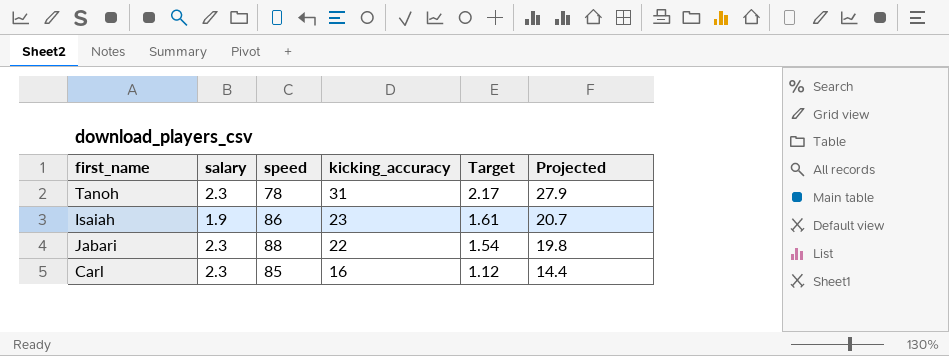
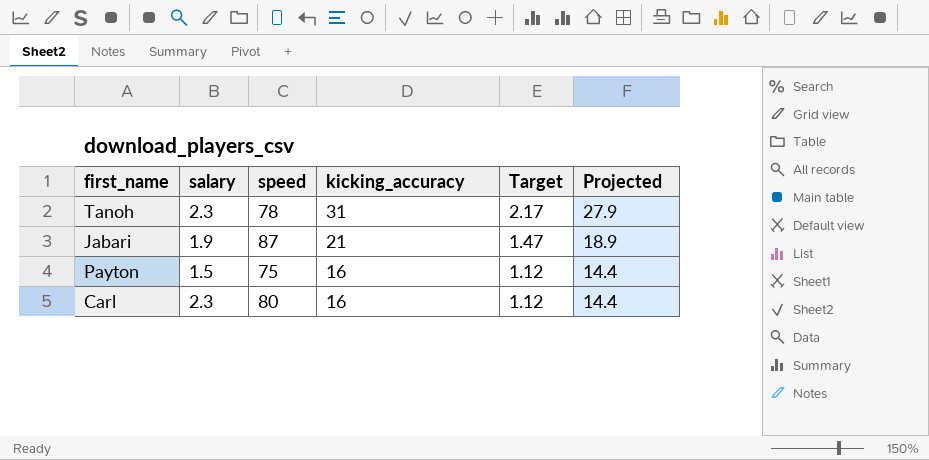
row Isaiah: 1.9 | 86 | 23 | 1.61 | 20.7 -> none
Jabari | salary: 2.3 -> 1.9
Jabari | speed: 88 -> 87
Jabari | kicking_accuracy: 22 -> 21
Jabari | Target: 1.54 -> 1.47
Jabari | Projected: 19.8 -> 18.9
row Payton: none -> 1.5 | 75 | 16 | 1.12 | 14.4
Carl | speed: 85 -> 80

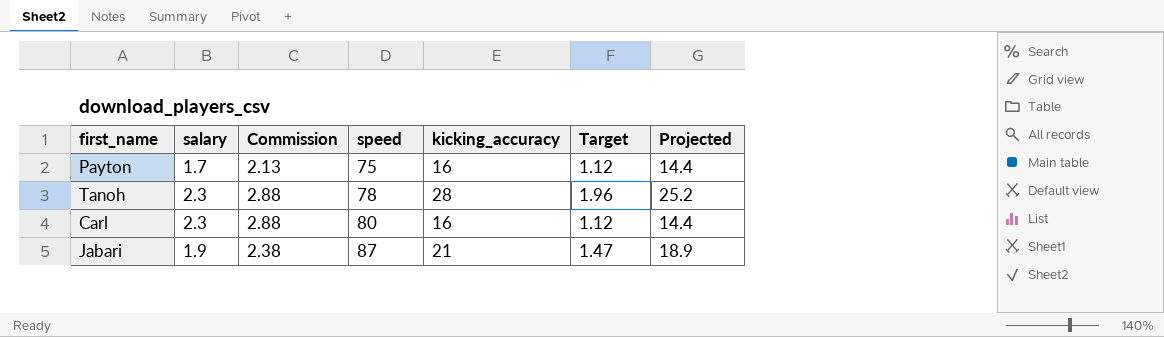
row order: kicking_accuracy descending -> speed ascending
column Commission | formula: none -> [salary] * 1.25
Payton | salary: 1.5 -> 1.7
Tanoh | kicking_accuracy: 31 -> 28
Tanoh | Target: 2.17 -> 1.96
Tanoh | Projected: 27.9 -> 25.2

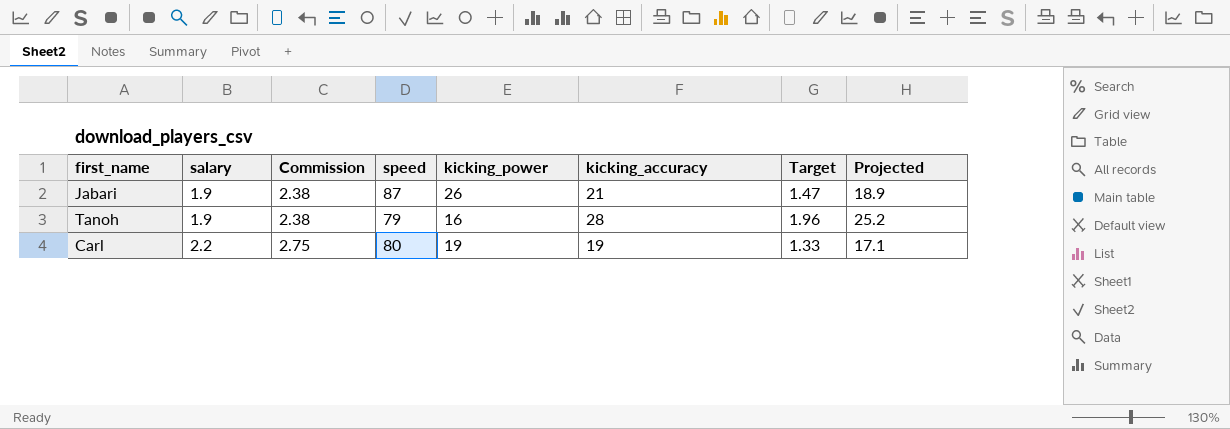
row order: speed ascending -> salary ascending
column kicking_power | position: none -> 5
row Payton: 1.7 | 2.13 | 75 | 16 | 1.12 | 14.4 -> none
Tanoh | salary: 2.3 -> 1.9
Tanoh | Commission: 2.88 -> 2.38
Tanoh | speed: 78 -> 79
Carl | salary: 2.3 -> 2.2
Carl | Commission: 2.88 -> 2.75
Carl | kicking_accuracy: 16 -> 19
Carl | Target: 1.12 -> 1.33
Carl | Projected: 14.4 -> 17.1

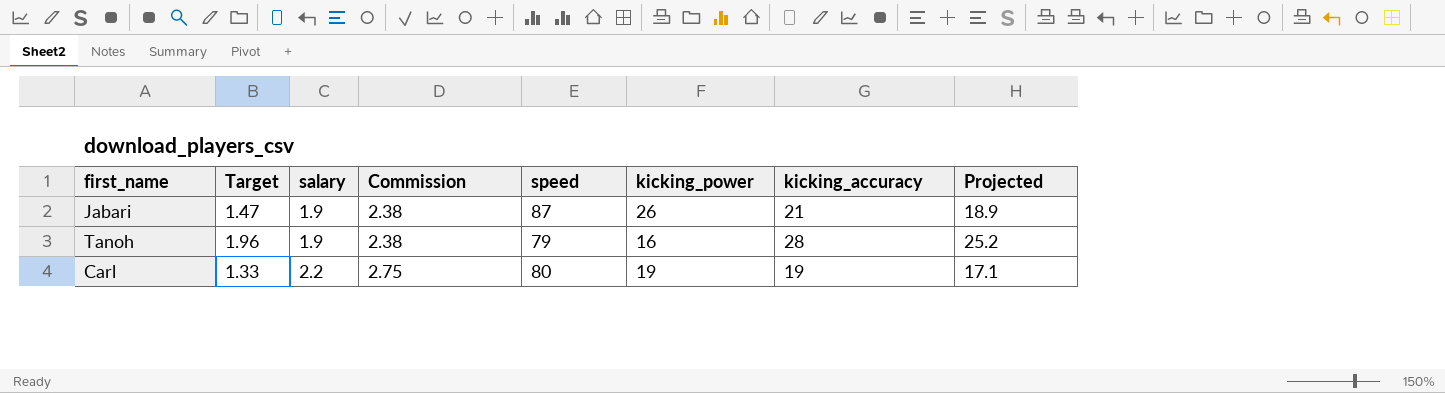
column Target | position: 7 -> 2

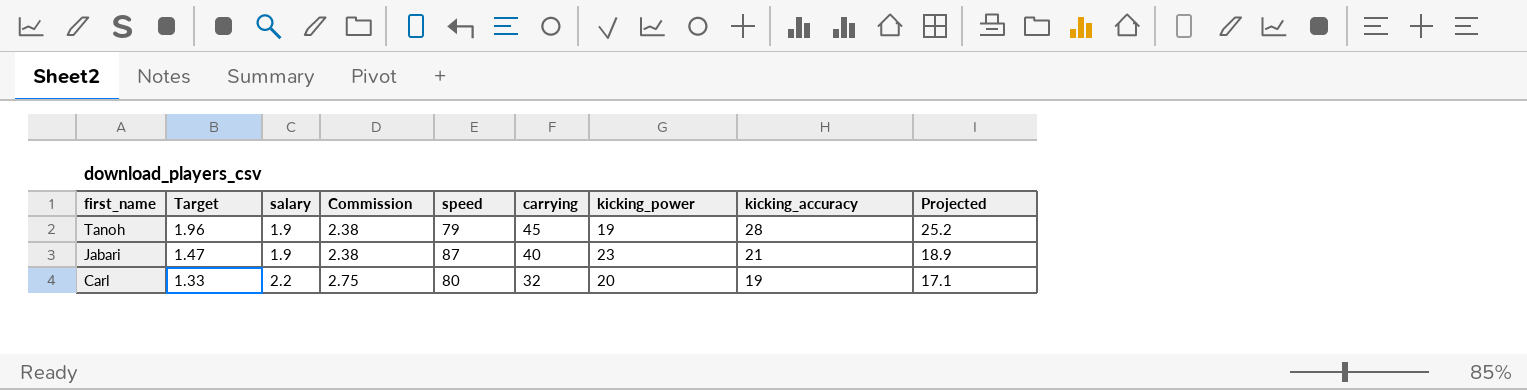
row order: salary ascending -> first_name descending
column carrying | position: none -> 6
Tanoh | kicking_power: 16 -> 19
Jabari | kicking_power: 26 -> 23
Carl | kicking_power: 19 -> 20

